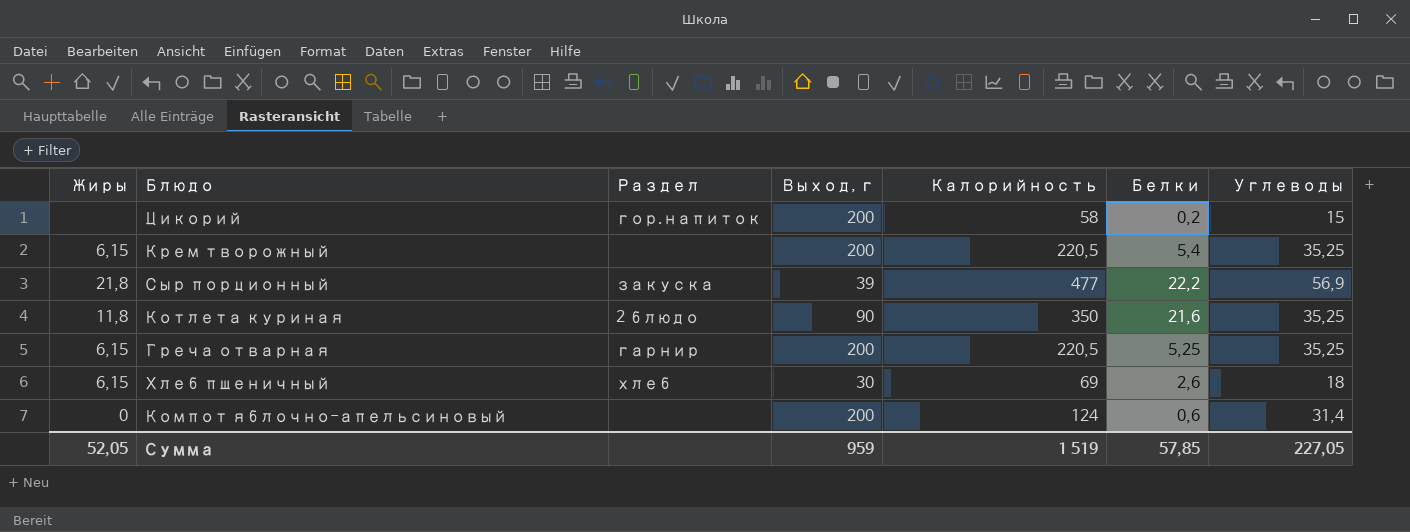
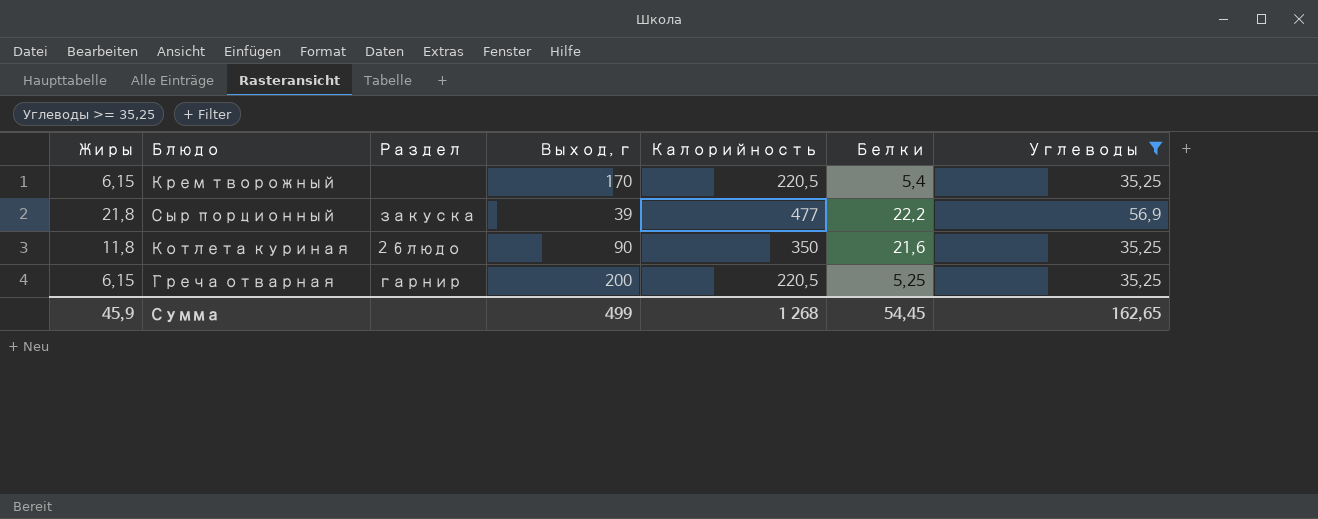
filter: none -> Углеводы >= 35,25
Крем творожный | Выход, г: 200 -> 170
Сумма | Жиры: 52,05 -> 45,9
Сумма | Выход, г: 959 -> 499
Сумма | Калорийность: 1 519 -> 1 268
Сумма | Белки: 57,85 -> 54,45
Сумма | Углеводы: 227,05 -> 162,65

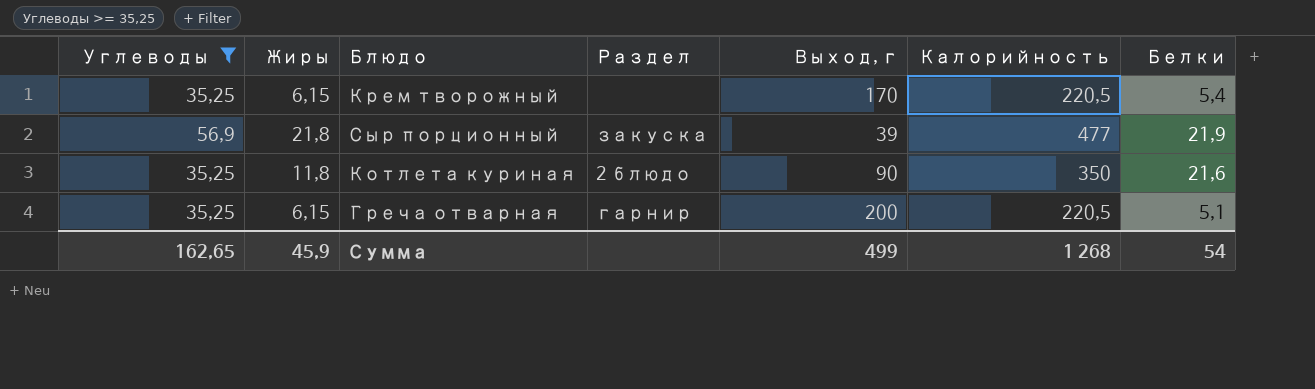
column Углеводы | position: 7 -> 1
Сыр порционный | Белки: 22,2 -> 21,9
Греча отварная | Белки: 5,25 -> 5,1
Сумма | Белки: 54,45 -> 54

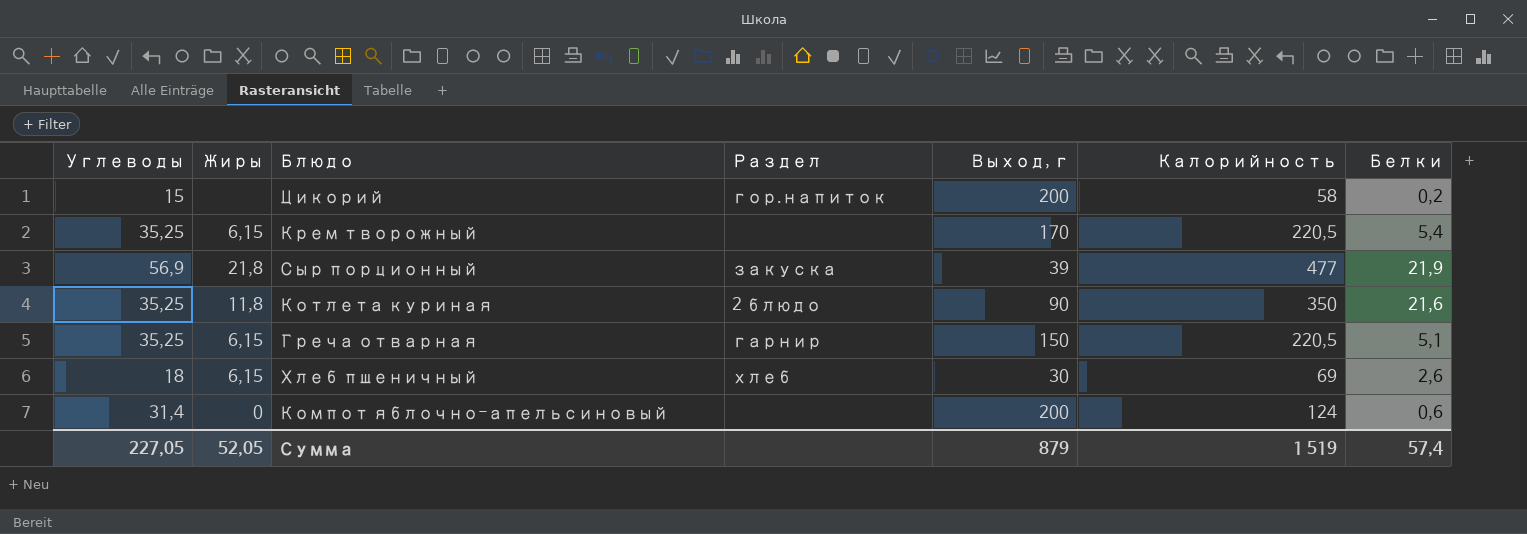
filter: Углеводы >= 35,25 -> none
Греча отварная | Выход, г: 200 -> 150
Сумма | Углеводы: 162,65 -> 227,05
Сумма | Жиры: 45,9 -> 52,05
Сумма | Выход, г: 499 -> 879
Сумма | Калорийность: 1 268 -> 1 519
Сумма | Белки: 54 -> 57,4

